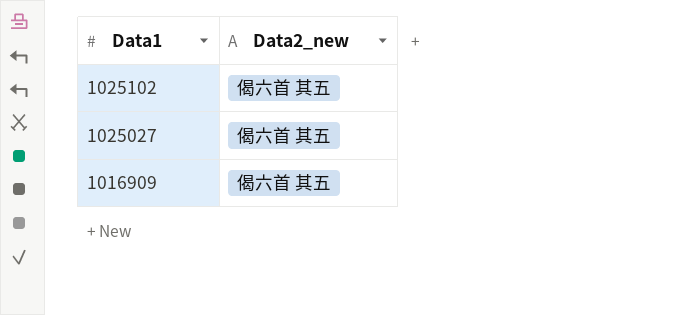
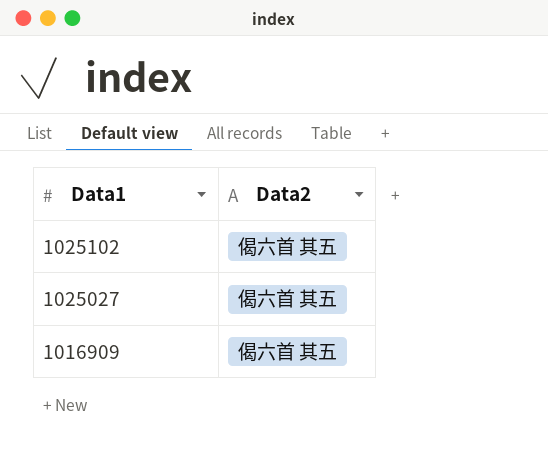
column name: Data2_new -> Data2

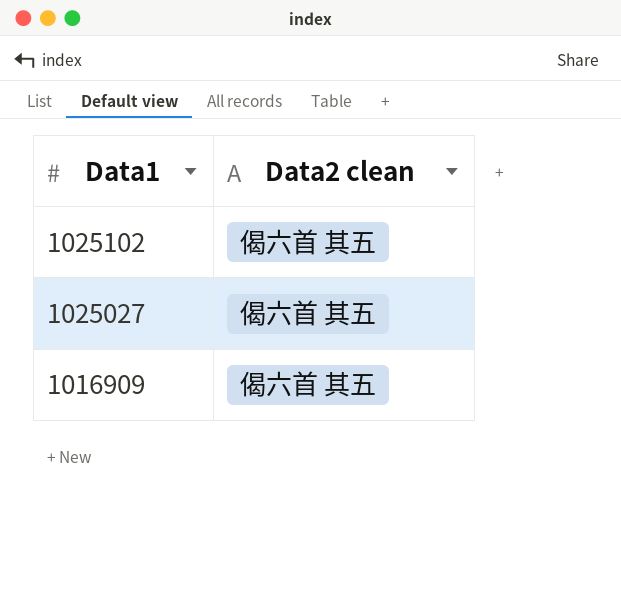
column name: Data2 -> Data2 clean

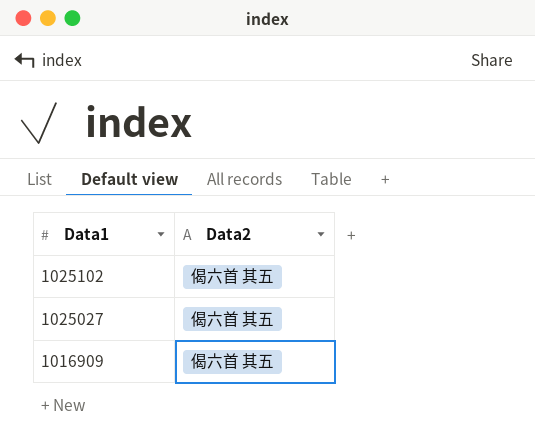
column name: Data2 clean -> Data2

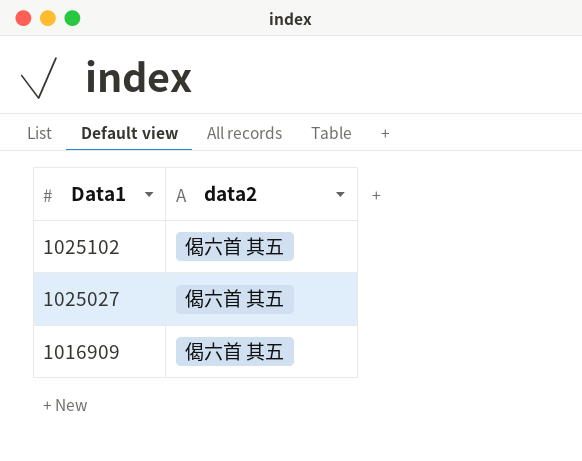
column name: Data2 -> data2

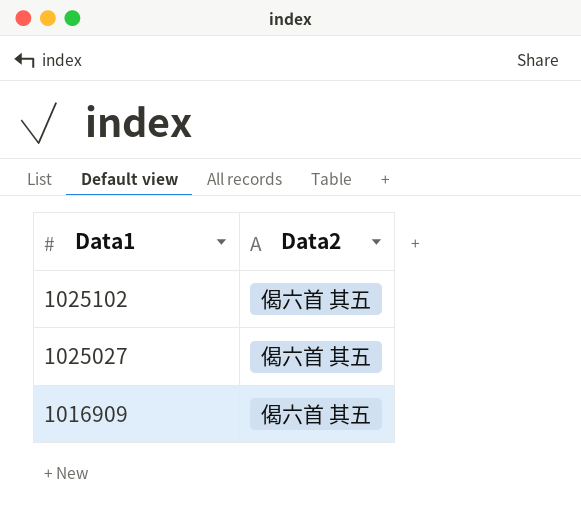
column name: data2 -> Data2

